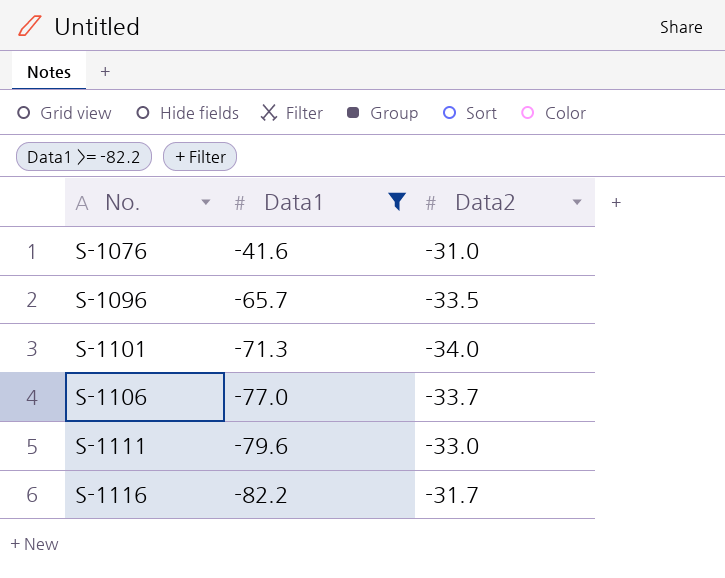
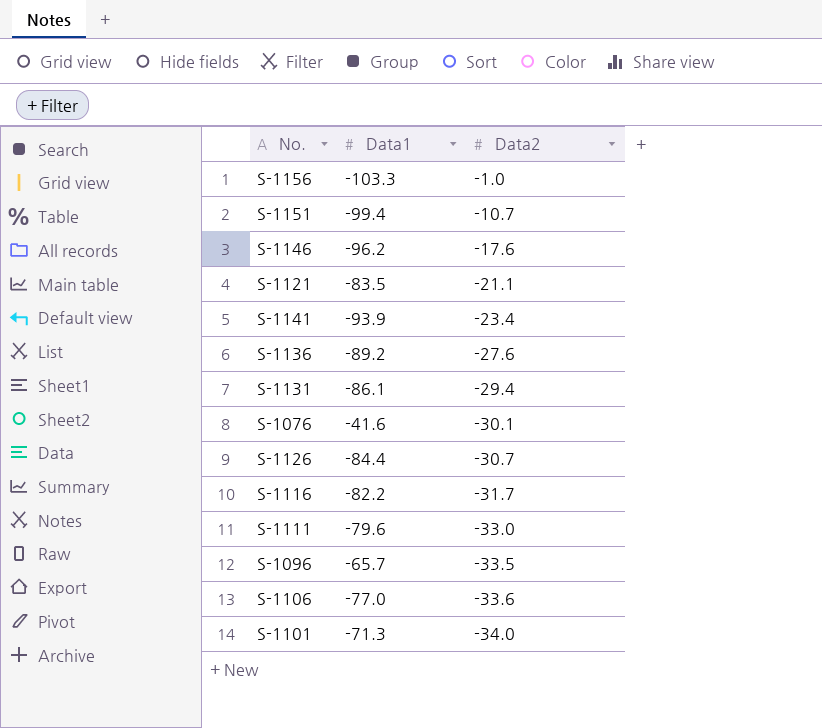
filter: Data1 >= -82.2 -> none
row order: No. ascending -> Data2 descending
S-1076 | Data2: -31.0 -> -30.1
S-1106 | Data2: -33.7 -> -33.6

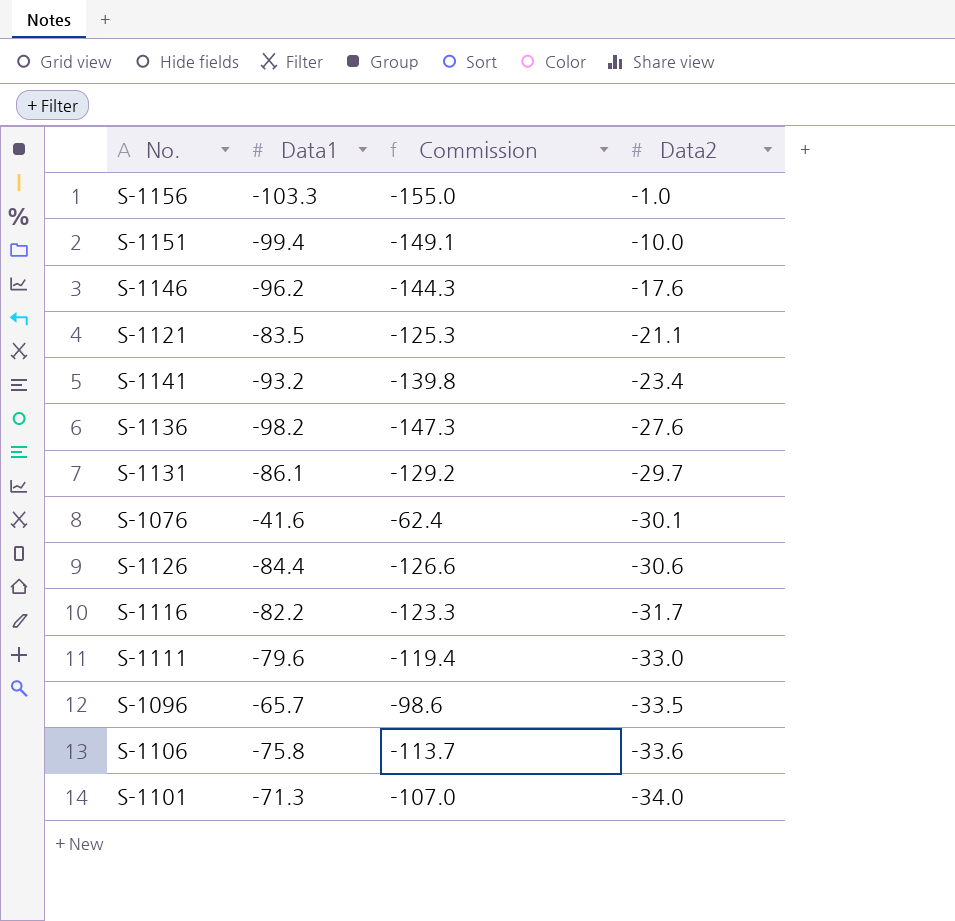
column Commission | formula: none -> [Data1] * 1.5
S-1151 | Data2: -10.7 -> -10.0
S-1141 | Data1: -93.9 -> -93.2
S-1136 | Data1: -89.2 -> -98.2
S-1131 | Data2: -29.4 -> -29.7
S-1126 | Data2: -30.7 -> -30.6
S-1106 | Data1: -77.0 -> -75.8

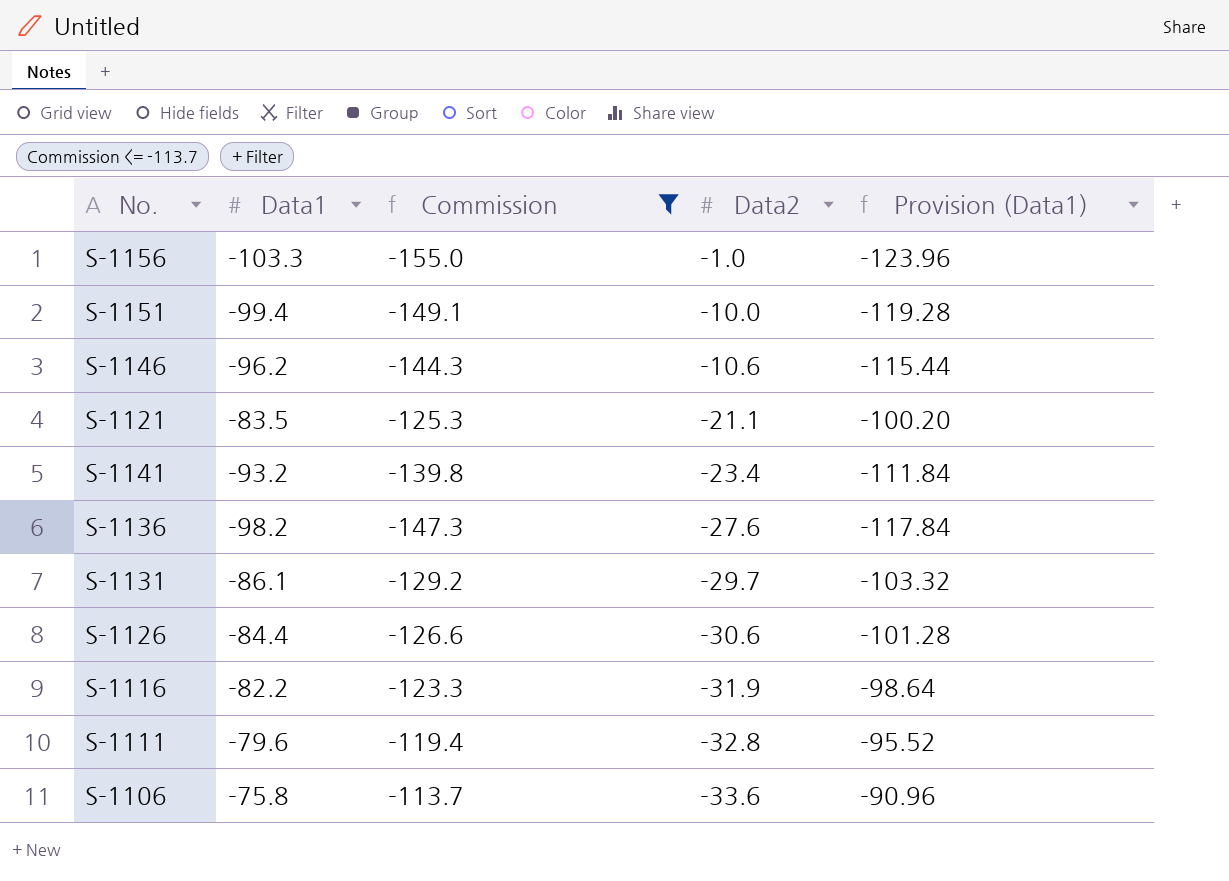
filter: none -> Commission <= -113.7
column Provision (Data1) | formula: none -> [Data1] * 1.2
S-1146 | Data2: -17.6 -> -10.6
S-1116 | Data2: -31.7 -> -31.9
S-1111 | Data2: -33.0 -> -32.8

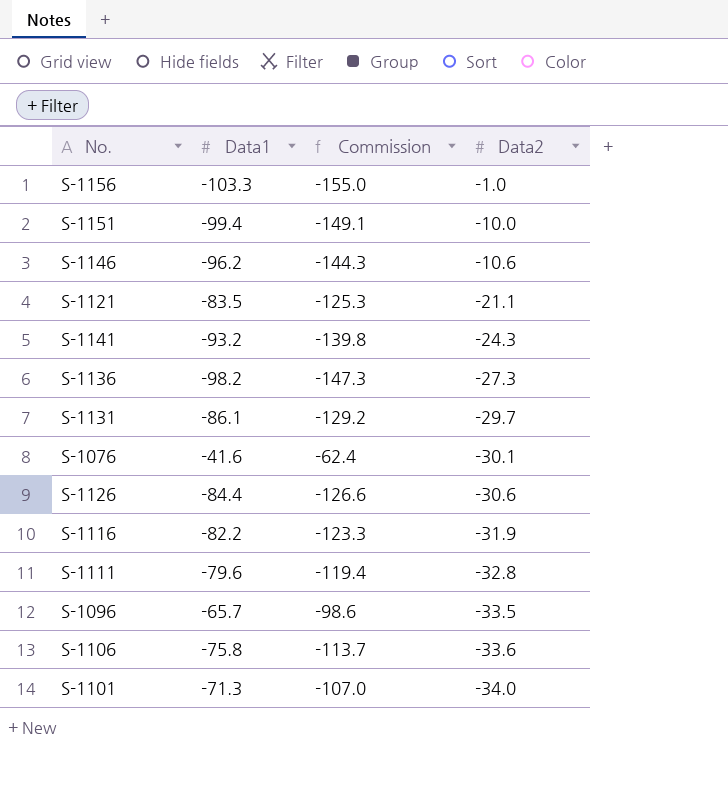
filter: Commission <= -113.7 -> none
column Provision (Data1) | formula: [Data1] * 1.2 -> none
S-1141 | Data2: -23.4 -> -24.3
S-1136 | Data2: -27.6 -> -27.3

